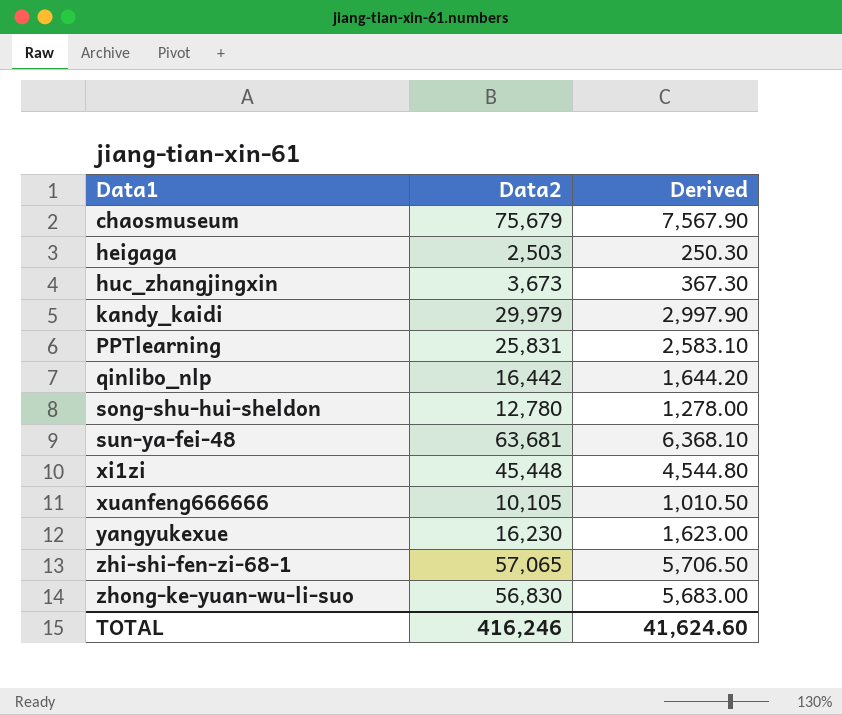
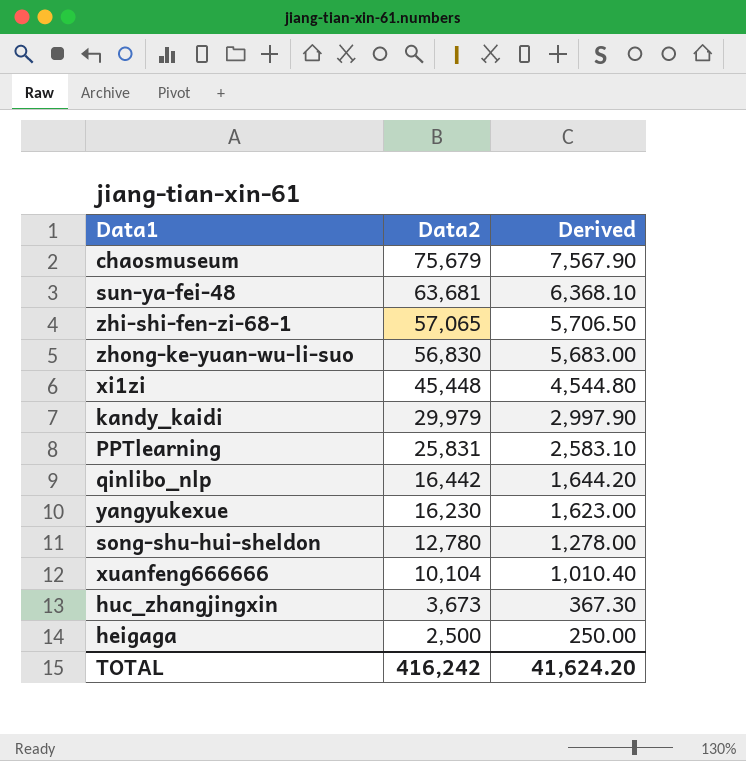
row order: Data1 ascending -> Data2 descending
xuanfeng666666 | Data2: 10,105 -> 10,104
xuanfeng666666 | Derived: 1,010.50 -> 1,010.40
heigaga | Data2: 2,503 -> 2,500
heigaga | Derived: 250.30 -> 250.00
TOTAL | Data2: 416,246 -> 416,242
TOTAL | Derived: 41,624.60 -> 41,624.20

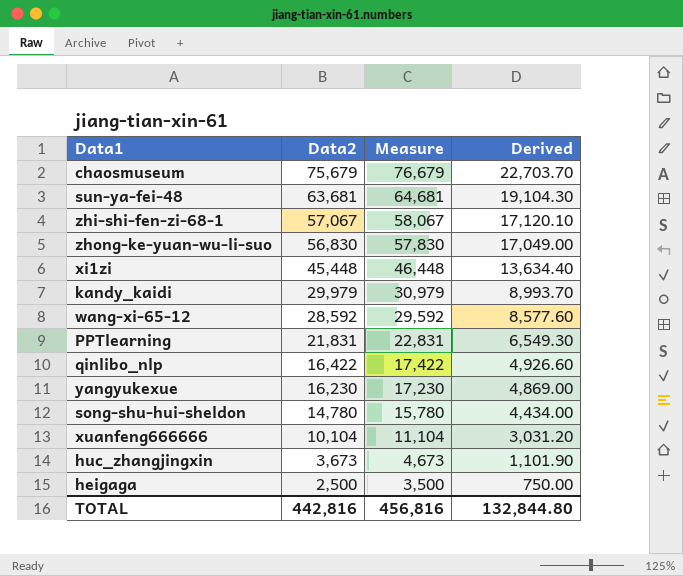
column Measure | formula: none -> [Data2] + 1000
column Derived | formula: [Data2] * 0.1 -> [Data2] * 0.3
zhi-shi-fen-zi-68-1 | Data2: 57,065 -> 57,067
row wang-xi-65-12: none -> 28,592 | 29,592 | 8,577.60
PPTlearning | Data2: 25,831 -> 21,831
qinlibo_nlp | Data2: 16,442 -> 16,422
song-shu-hui-sheldon | Data2: 12,780 -> 14,780
TOTAL | Data2: 416,242 -> 442,816
TOTAL | Derived: 41,624.20 -> 132,844.80

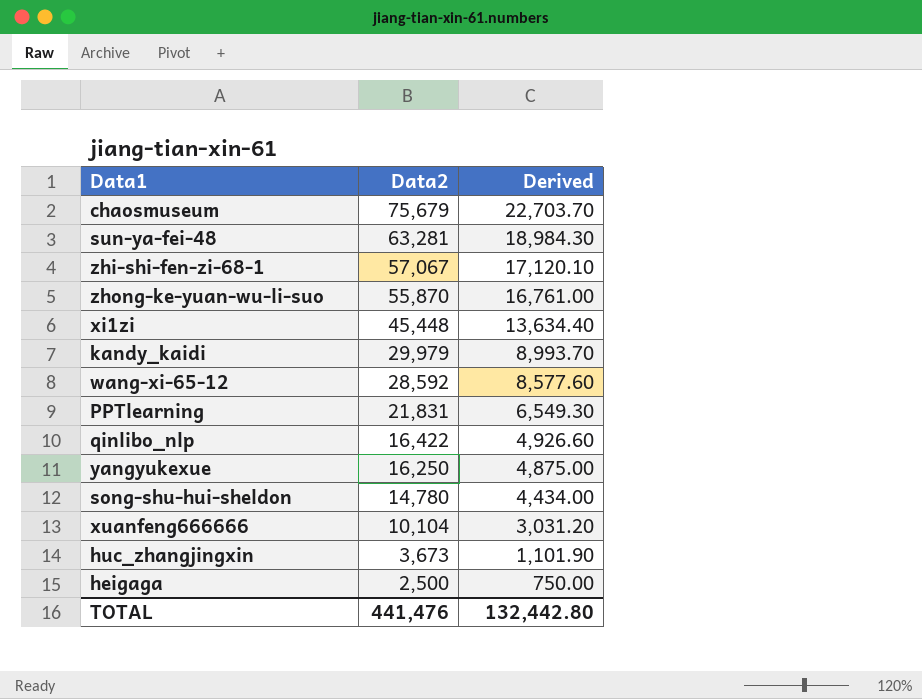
column Measure | formula: [Data2] + 1000 -> none
sun-ya-fei-48 | Data2: 63,681 -> 63,281
sun-ya-fei-48 | Derived: 19,104.30 -> 18,984.30
zhong-ke-yuan-wu-li-suo | Data2: 56,830 -> 55,870
zhong-ke-yuan-wu-li-suo | Derived: 17,049.00 -> 16,761.00
yangyukexue | Data2: 16,230 -> 16,250
yangyukexue | Derived: 4,869.00 -> 4,875.00
TOTAL | Data2: 442,816 -> 441,476
TOTAL | Derived: 132,844.80 -> 132,442.80

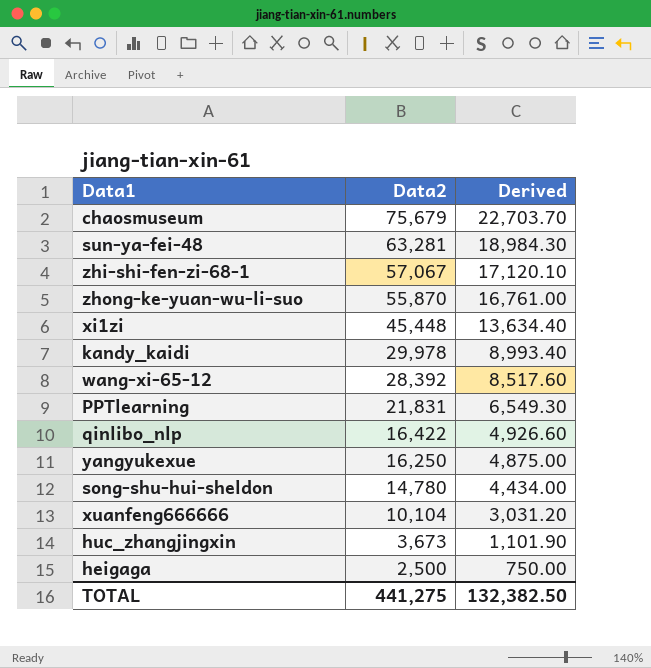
kandy_kaidi | Data2: 29,979 -> 29,978
kandy_kaidi | Derived: 8,993.70 -> 8,993.40
wang-xi-65-12 | Data2: 28,592 -> 28,392
wang-xi-65-12 | Derived: 8,577.60 -> 8,517.60
TOTAL | Data2: 441,476 -> 441,275
TOTAL | Derived: 132,442.80 -> 132,382.50

